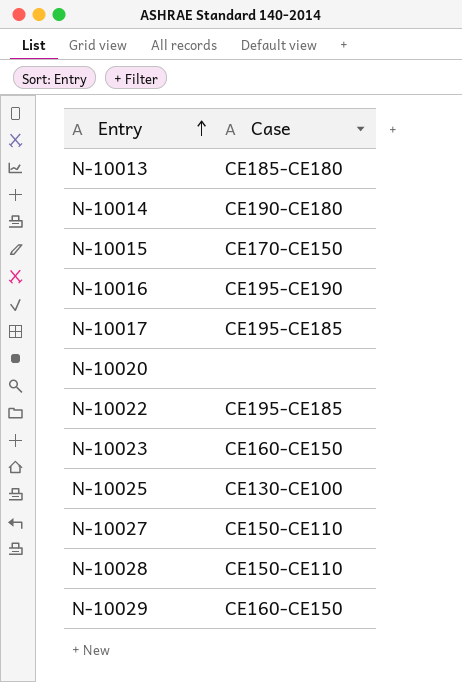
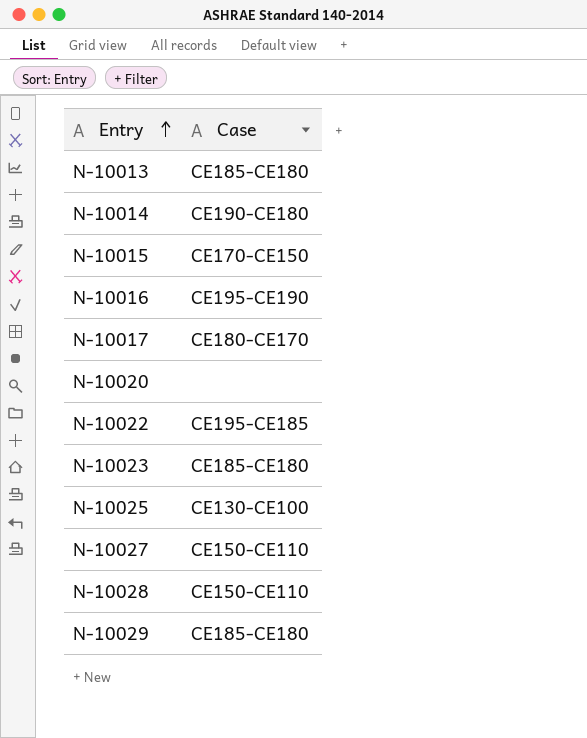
N-10017 | Case: CE195-CE185 -> CE180-CE170
N-10023 | Case: CE160-CE150 -> CE185-CE180
N-10029 | Case: CE160-CE150 -> CE185-CE180

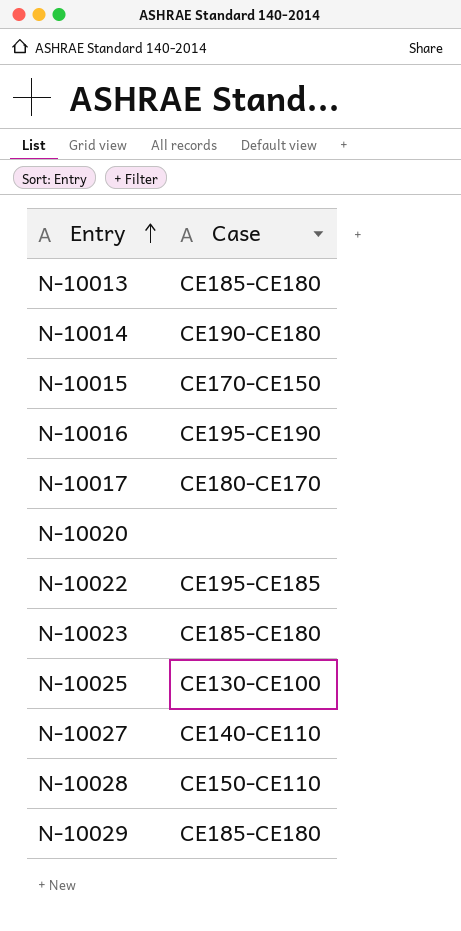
N-10027 | Case: CE150-CE110 -> CE140-CE110

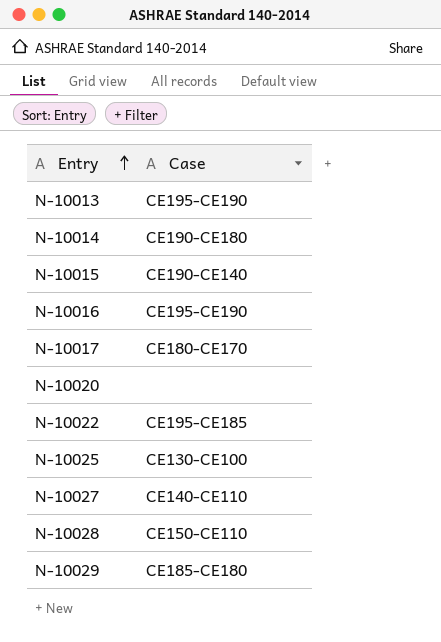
row N-10023: CE185-CE180 -> none
N-10013 | Case: CE185-CE180 -> CE195-CE190
N-10015 | Case: CE170-CE150 -> CE190-CE140

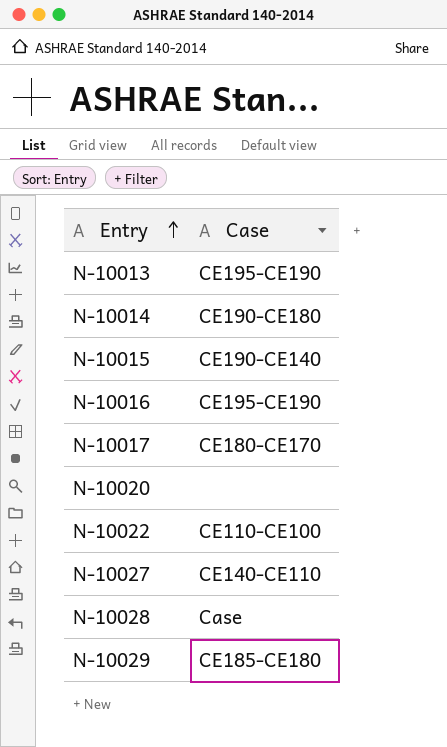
row N-10025: CE130-CE100 -> none
N-10022 | Case: CE195-CE185 -> CE110-CE100
N-10028 | Case: CE150-CE110 -> Case

